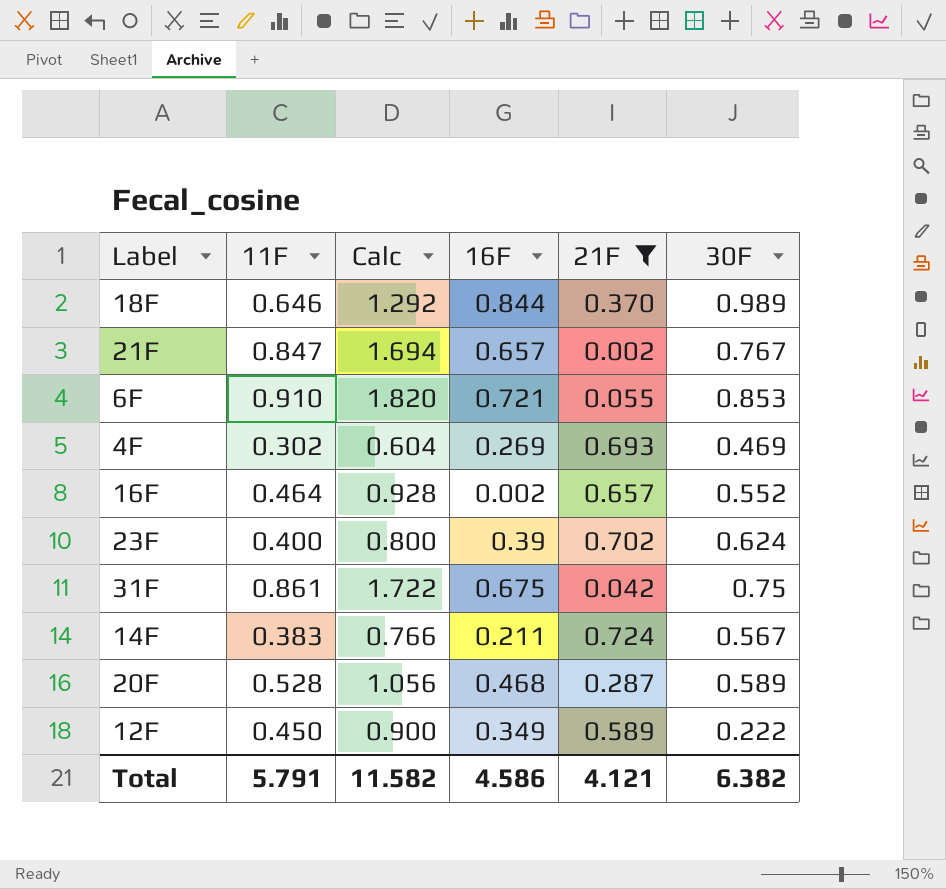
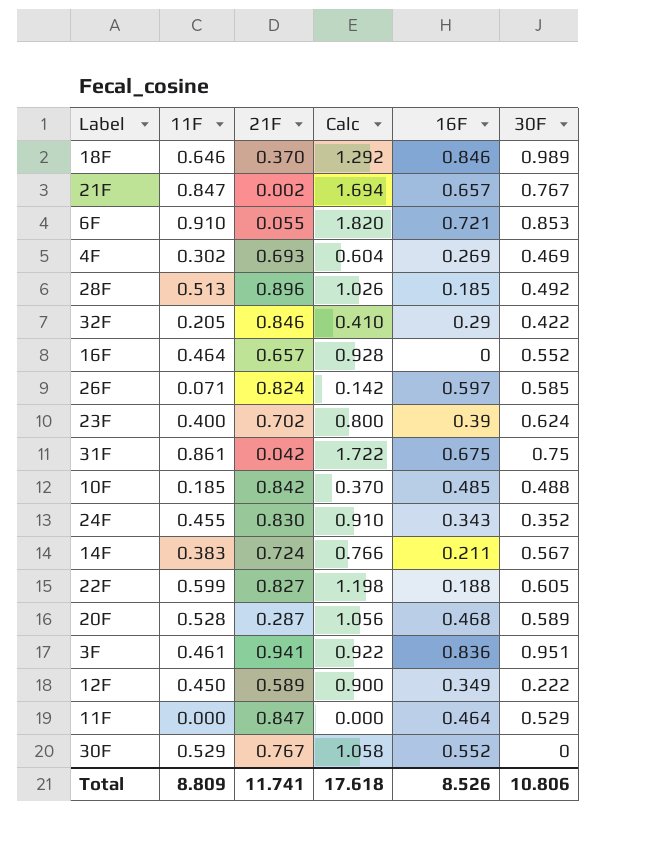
filter: 21F <= 0.724 -> none
column 21F | position: 5 -> 3
18F | 16F: 0.844 -> 0.846
16F | 16F: 0.002 -> 0
Total | 11F: 5.791 -> 8.809
Total | 21F: 4.121 -> 11.741
Total | Calc: 11.582 -> 17.618
Total | 16F: 4.586 -> 8.526
Total | 30F: 6.382 -> 10.806

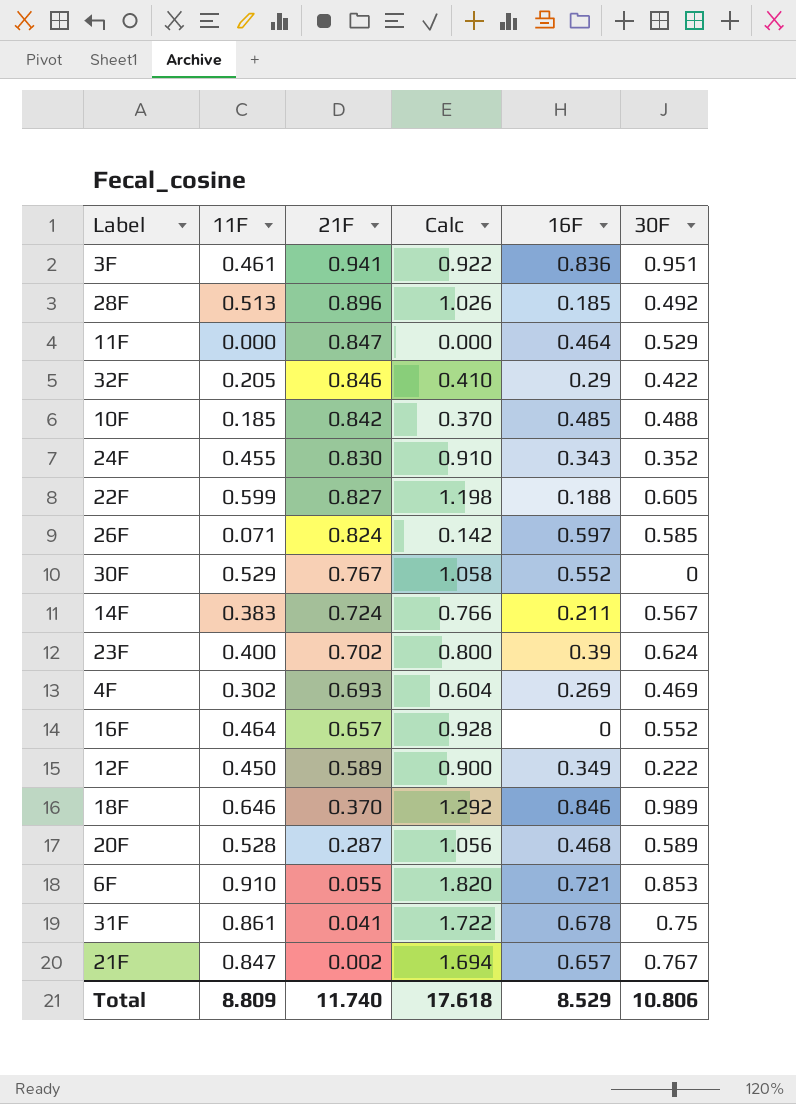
row order: none -> 21F descending
31F | 21F: 0.042 -> 0.041
31F | 16F: 0.675 -> 0.678
Total | 21F: 11.741 -> 11.740
Total | 16F: 8.526 -> 8.529

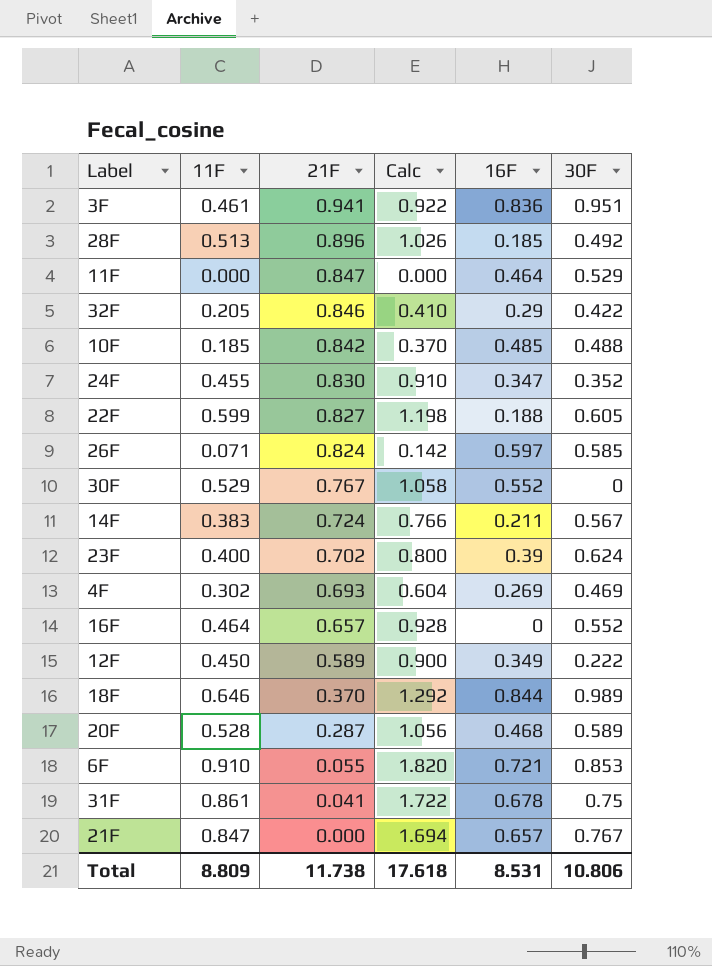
24F | 16F: 0.343 -> 0.347
18F | 16F: 0.846 -> 0.844
21F | 21F: 0.002 -> 0.000
Total | 21F: 11.740 -> 11.738
Total | 16F: 8.529 -> 8.531

